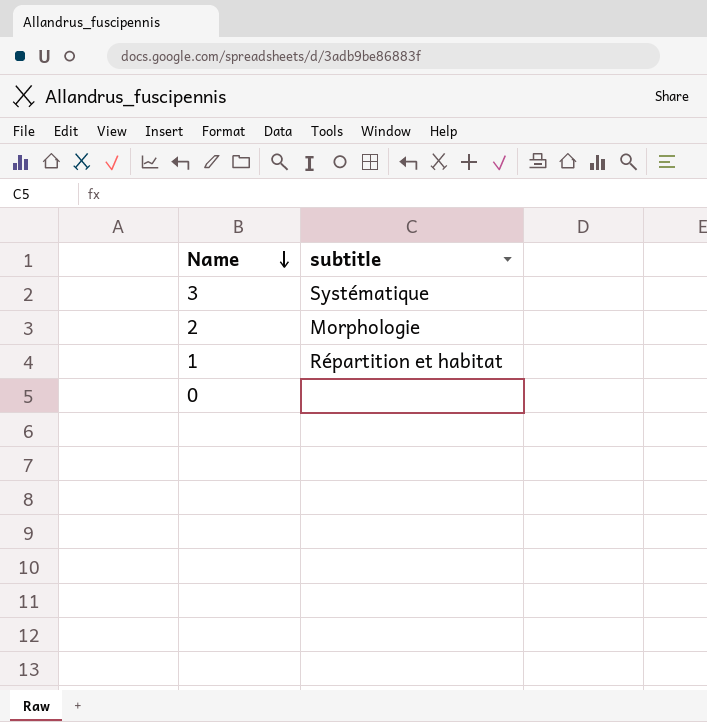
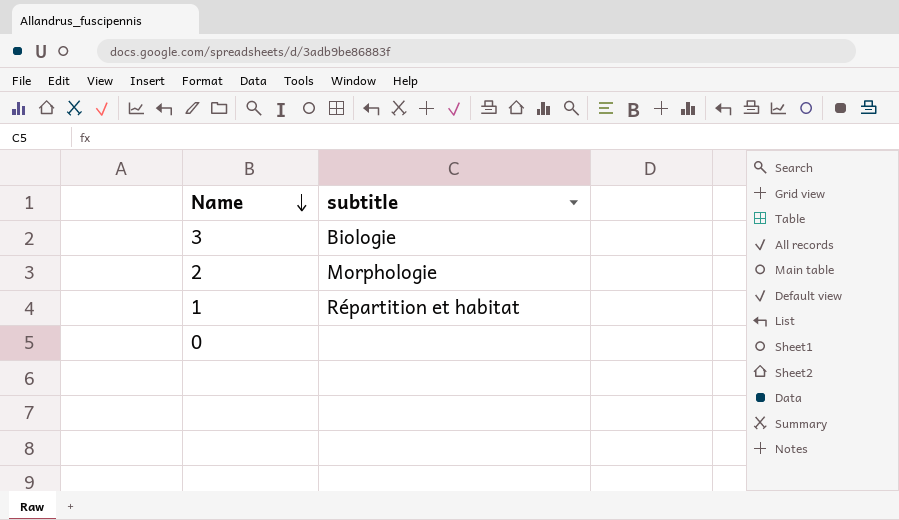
3 | subtitle: Systématique -> Biologie

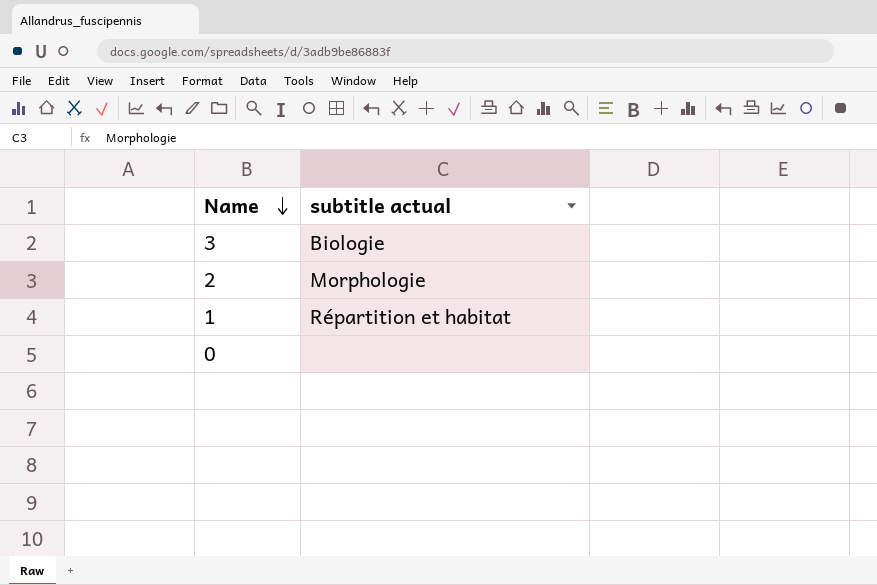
column name: subtitle -> subtitle actual

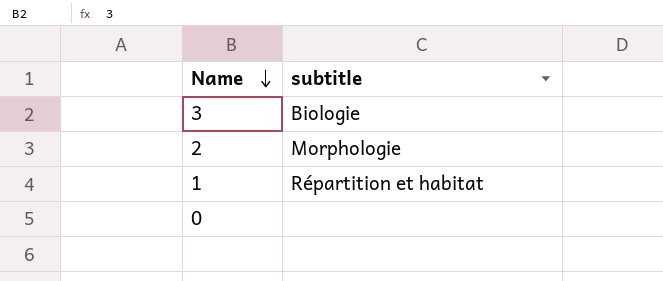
column name: subtitle actual -> subtitle

